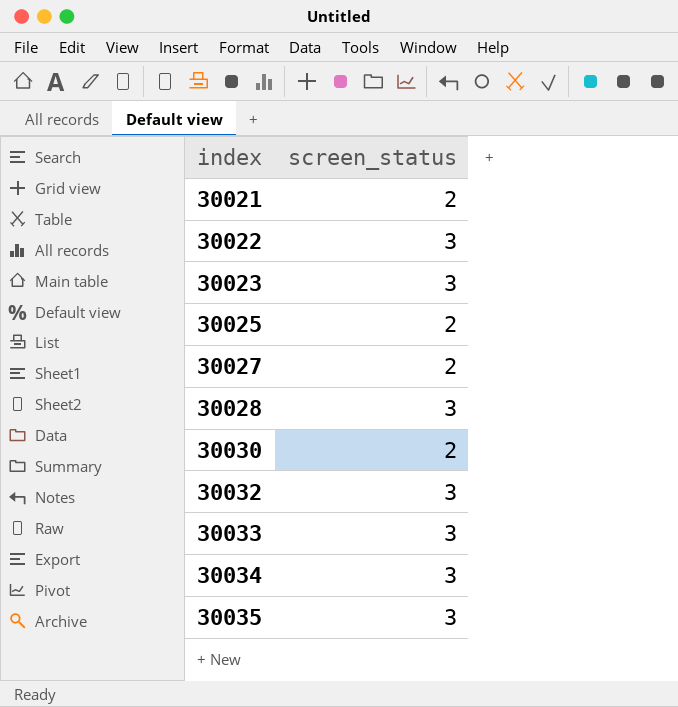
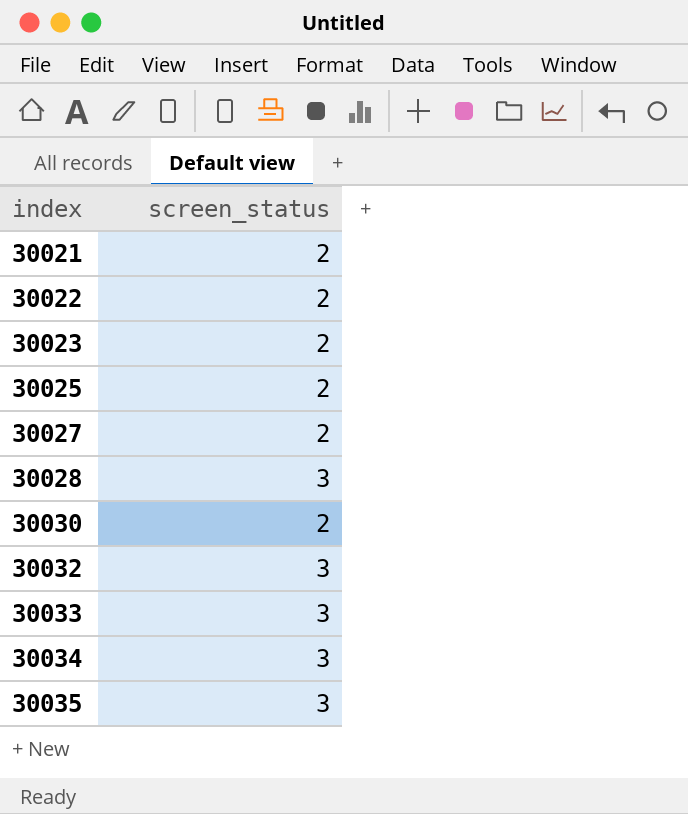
30022 | screen_status: 3 -> 2
30023 | screen_status: 3 -> 2

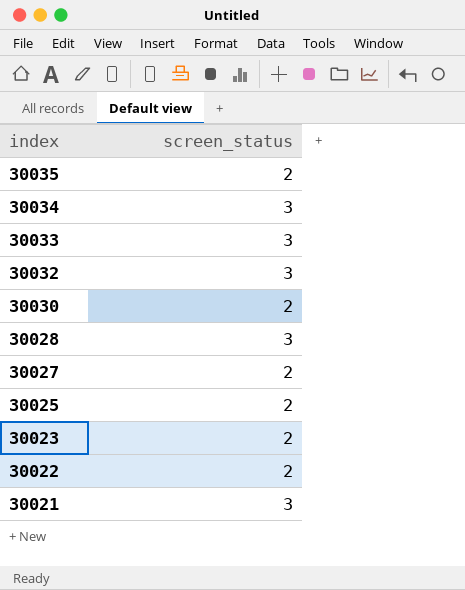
row order: index ascending -> index descending
30035 | screen_status: 3 -> 2
30021 | screen_status: 2 -> 3

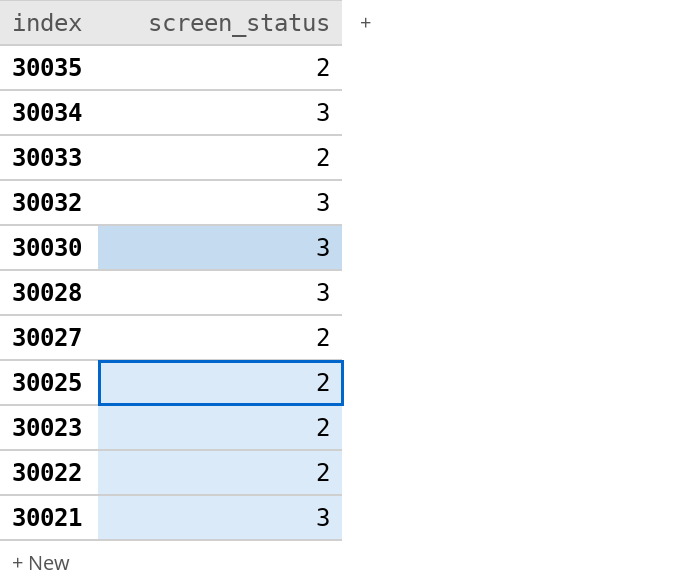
30033 | screen_status: 3 -> 2
30030 | screen_status: 2 -> 3

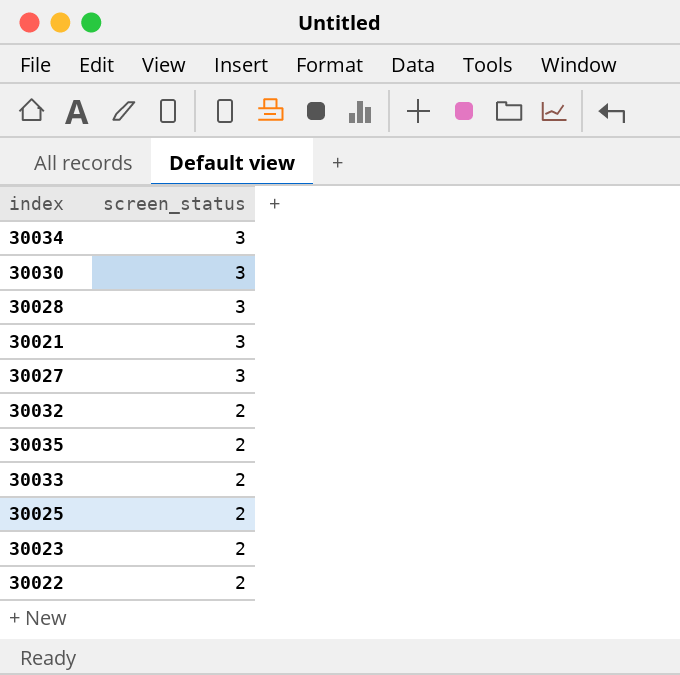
row order: index descending -> screen_status descending
30027 | screen_status: 2 -> 3
30032 | screen_status: 3 -> 2

